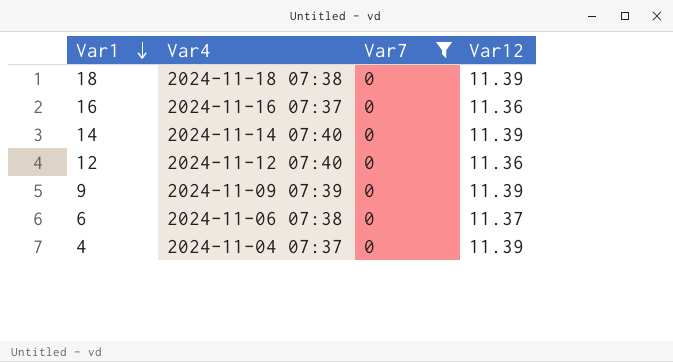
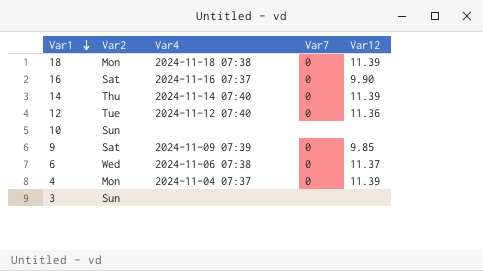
filter: Var7 = 0 -> none
column Var2 | position: none -> 2
16 | Var12: 11.36 -> 9.90
9 | Var12: 11.39 -> 9.85

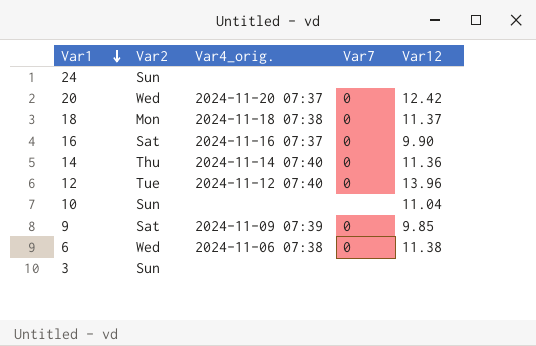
column name: Var4 -> Var4_orig.
row 4: Mon | 2024-11-04 07:37 | 0 | 11.39 -> none
row 24: none -> Sun | none | none | none
row 20: none -> Wed | 2024-11-20 07:37 | 0 | 12.42
18 | Var12: 11.39 -> 11.37
14 | Var12: 11.39 -> 11.36
12 | Var12: 11.36 -> 13.96
10 | Var12: none -> 11.04
6 | Var12: 11.37 -> 11.38

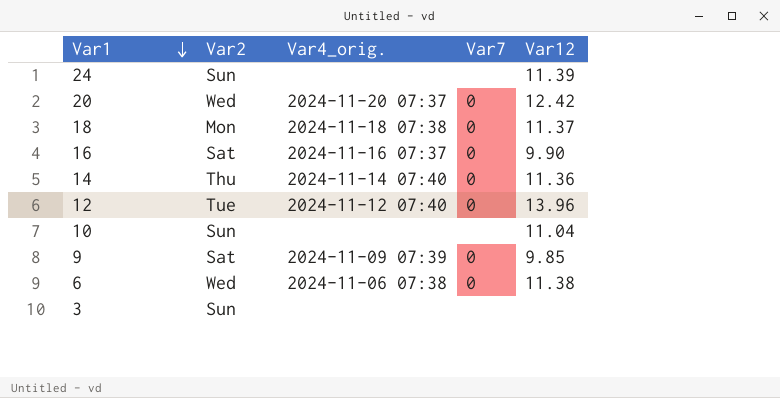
24 | Var12: none -> 11.39

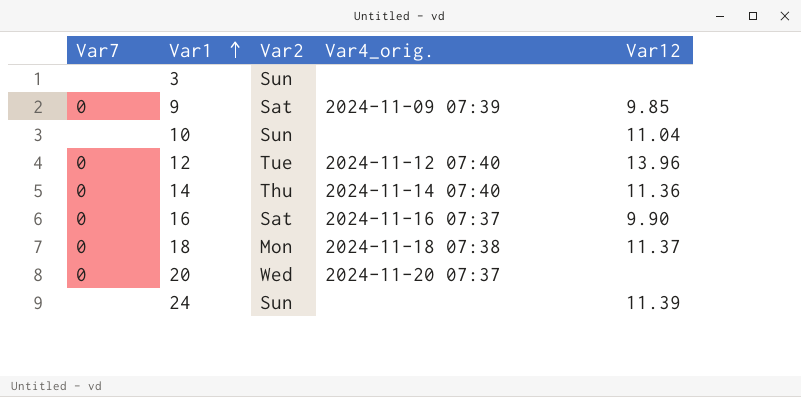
row order: Var1 descending -> Var1 ascending
column Var7 | position: 4 -> 1
row 6: Wed | 2024-11-06 07:38 | 0 | 11.38 -> none
20 | Var12: 12.42 -> none

